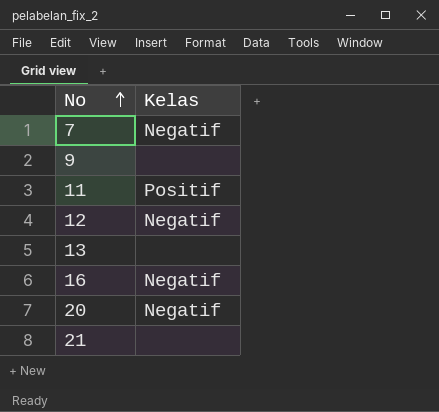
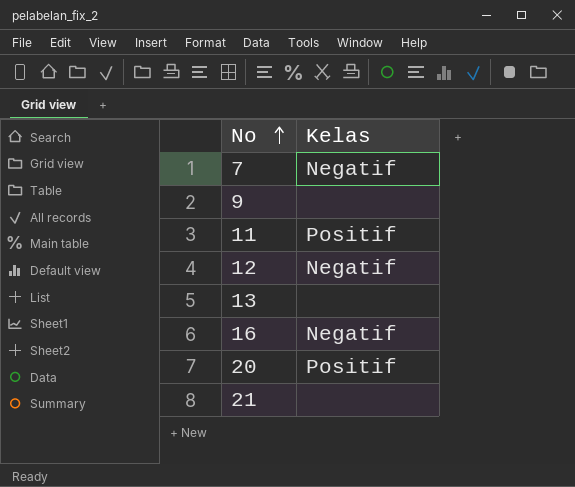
20 | Kelas: Negatif -> Positif

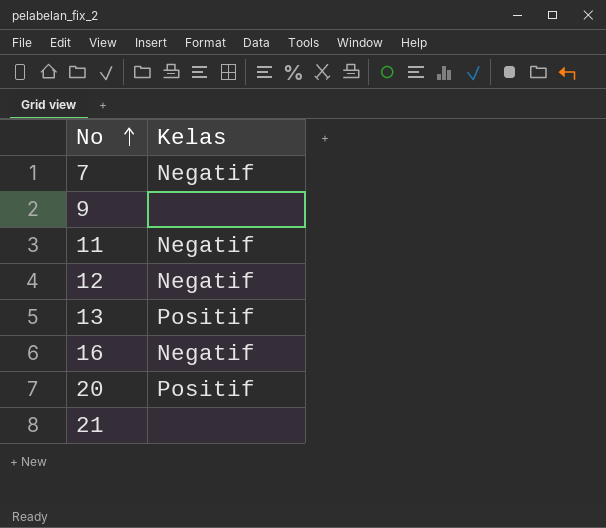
11 | Kelas: Positif -> Negatif
13 | Kelas: none -> Positif

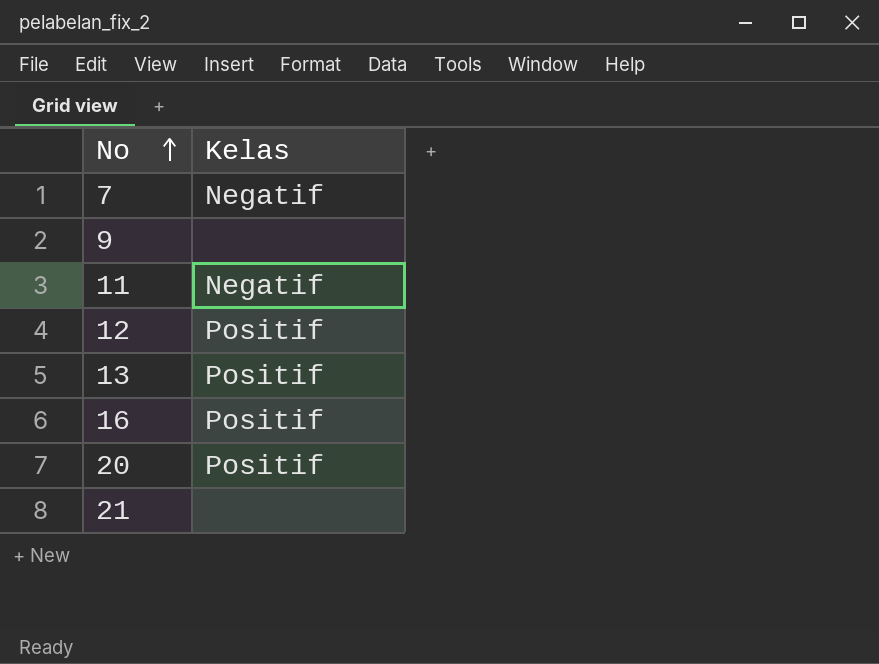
12 | Kelas: Negatif -> Positif
16 | Kelas: Negatif -> Positif

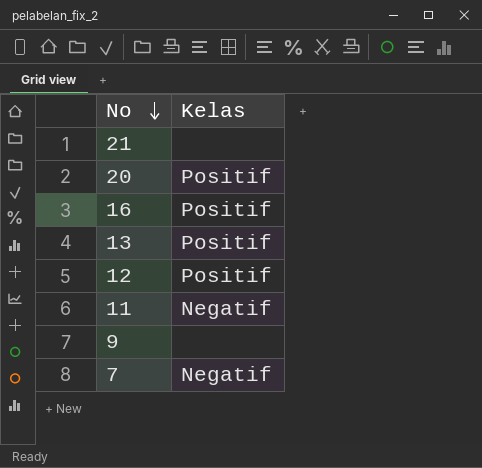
row order: No ascending -> No descending

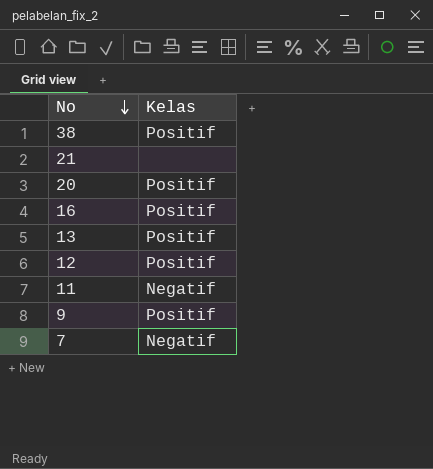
row 38: none -> Positif
9 | Kelas: none -> Positif

